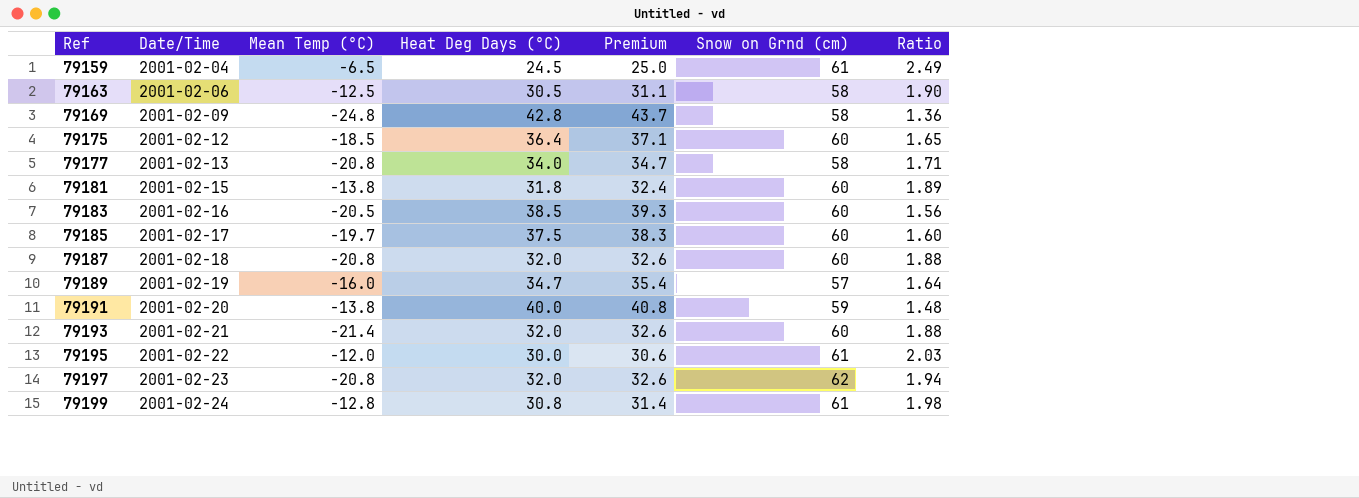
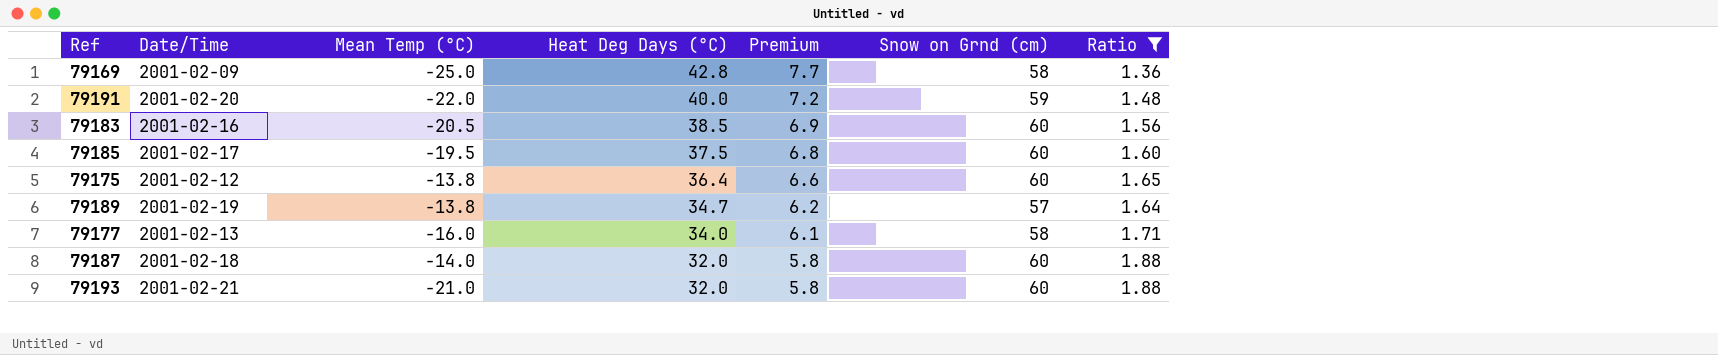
filter: none -> Ratio <= 1.88
row order: Ref ascending -> Heat Deg Days (°C) descending
column Premium | formula: [Heat Deg Days (°C)] * 1.02 -> [Heat Deg Days (°C)] * 0.18
79169 | Mean Temp (°C): -24.8 -> -25.0
79191 | Mean Temp (°C): -13.8 -> -22.0
79185 | Mean Temp (°C): -19.7 -> -19.5
79175 | Mean Temp (°C): -18.5 -> -13.8
79189 | Mean Temp (°C): -16.0 -> -13.8
79177 | Mean Temp (°C): -20.8 -> -16.0
79187 | Mean Temp (°C): -20.8 -> -14.0
79193 | Mean Temp (°C): -21.4 -> -21.0

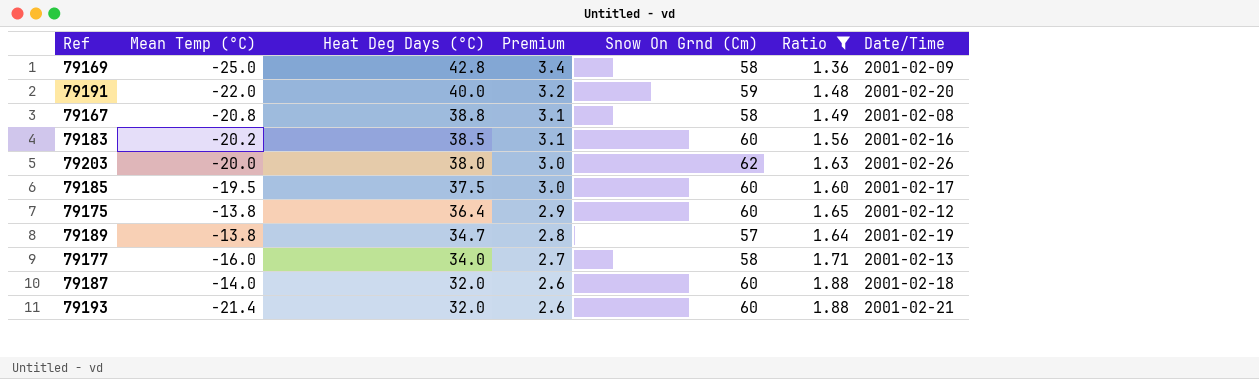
column Premium | formula: [Heat Deg Days (°C)] * 0.18 -> [Heat Deg Days (°C)] * 0.08
column name: Snow on Grnd (cm) -> Snow On Grnd (Cm)
column Date/Time | position: 2 -> 7
row 79167: none -> -20.8 | 38.8 | 3.1 | 58 | 1.49 | 2001-02-08
79183 | Mean Temp (°C): -20.5 -> -20.2
row 79203: none -> -20.0 | 38.0 | 3.0 | 62 | 1.63 | 2001-02-26
79193 | Mean Temp (°C): -21.0 -> -21.4

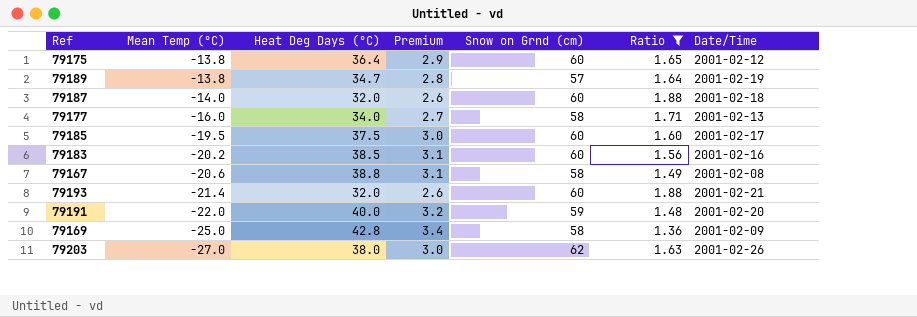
row order: Heat Deg Days (°C) descending -> Mean Temp (°C) descending
column name: Snow On Grnd (Cm) -> Snow on Grnd (cm)
79167 | Mean Temp (°C): -20.8 -> -20.6
79203 | Mean Temp (°C): -20.0 -> -27.0

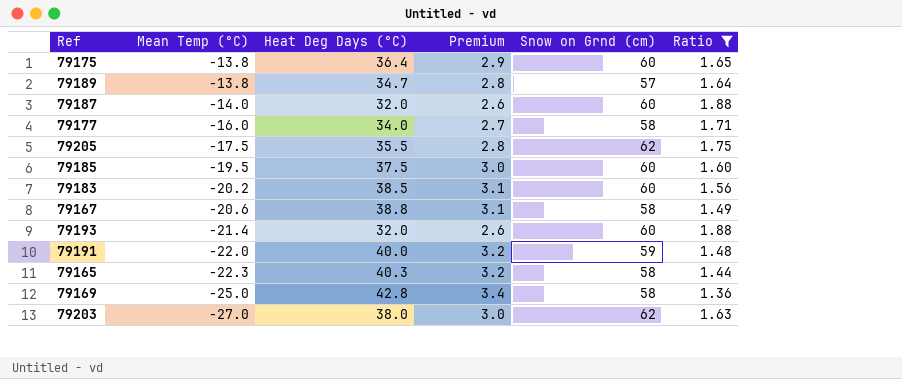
column Date/Time | position: 7 -> none
row 79205: none -> -17.5 | 35.5 | 2.8 | 62 | 1.75
row 79165: none -> -22.3 | 40.3 | 3.2 | 58 | 1.44

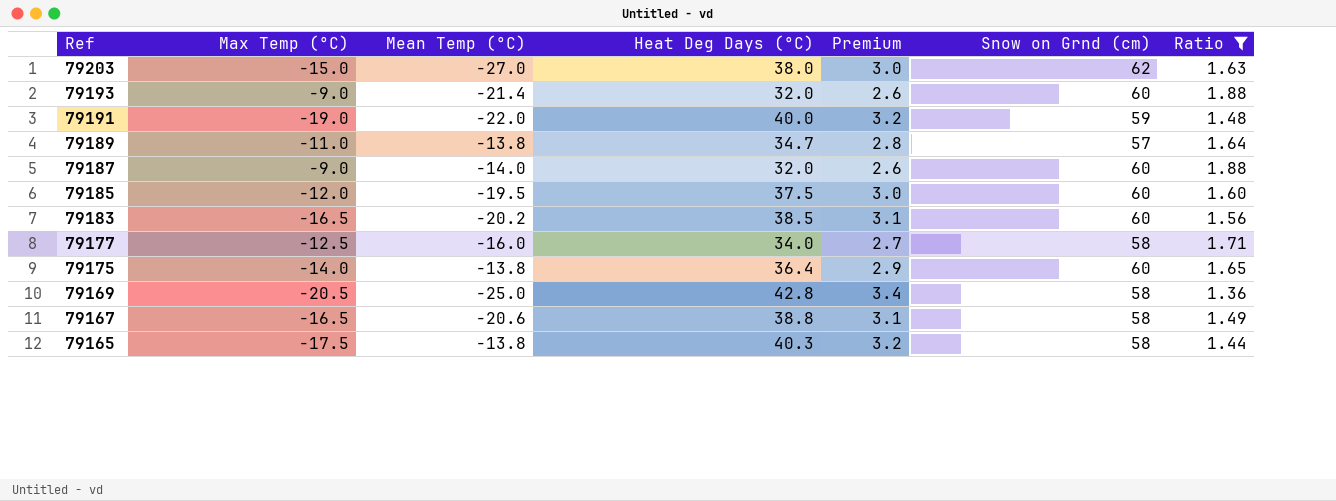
row order: Mean Temp (°C) descending -> Ref descending
column Max Temp (°C) | position: none -> 2
row 79205: -17.5 | 35.5 | 2.8 | 62 | 1.75 -> none
79165 | Mean Temp (°C): -22.3 -> -13.8

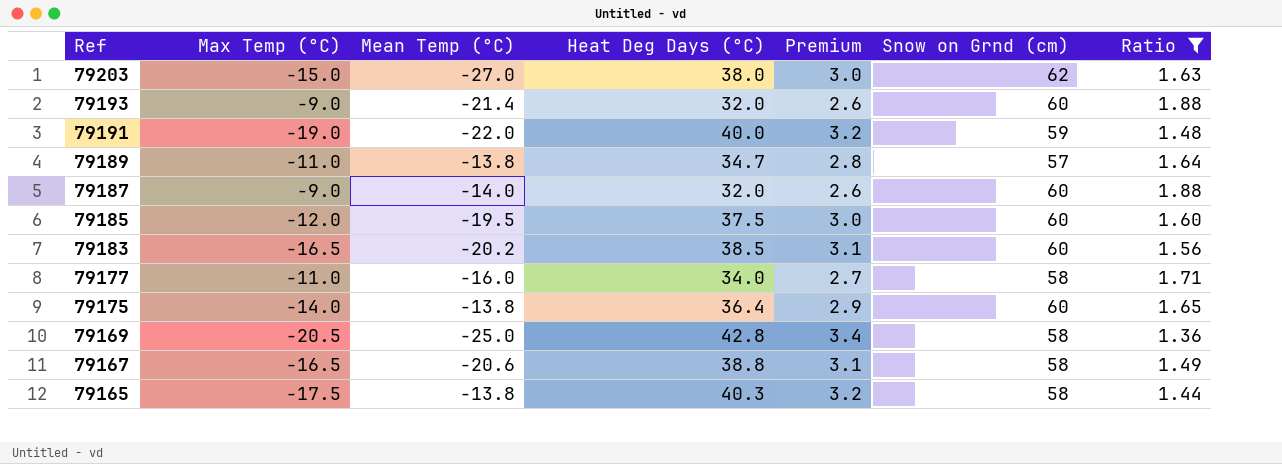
79177 | Max Temp (°C): -12.5 -> -11.0

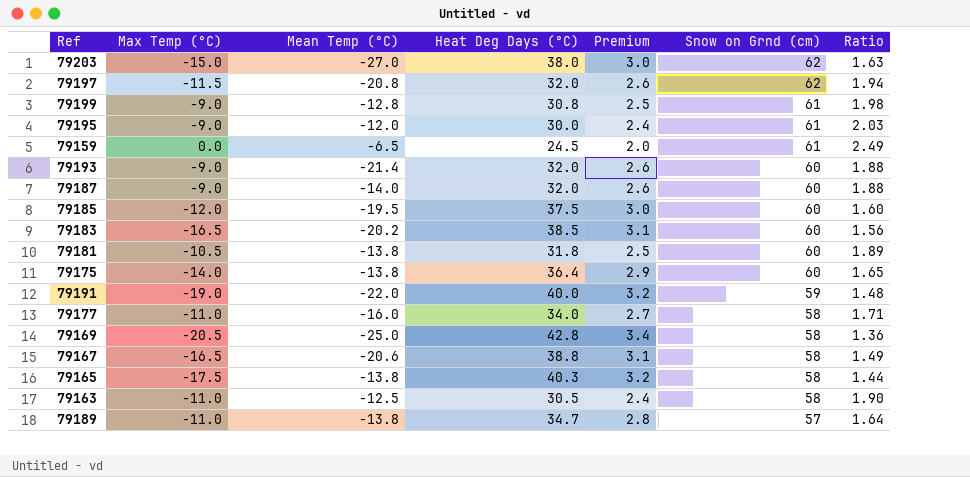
filter: Ratio <= 1.88 -> none
row order: Ref descending -> Snow on Grnd (cm) descending

